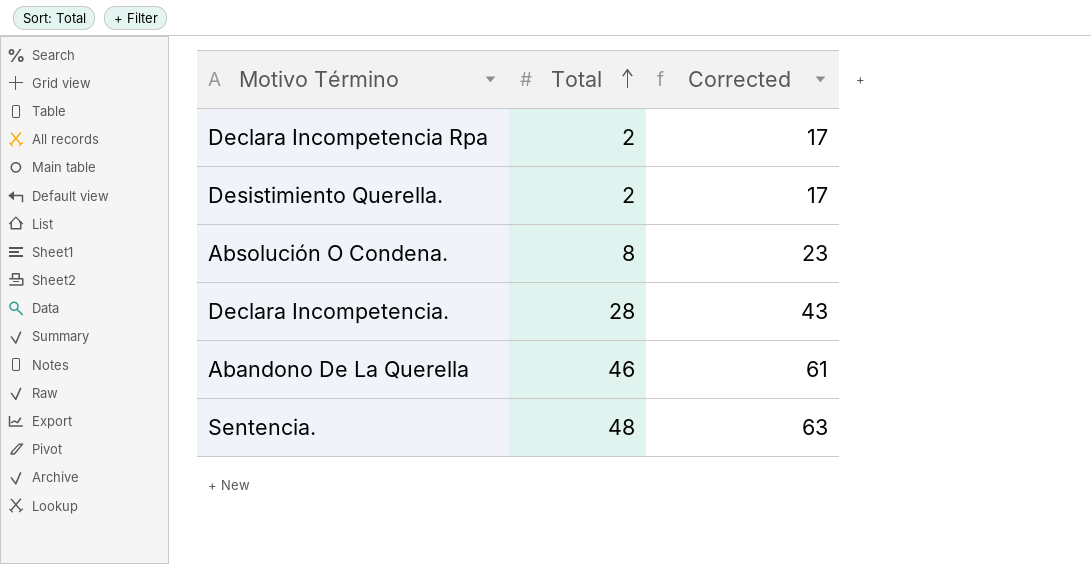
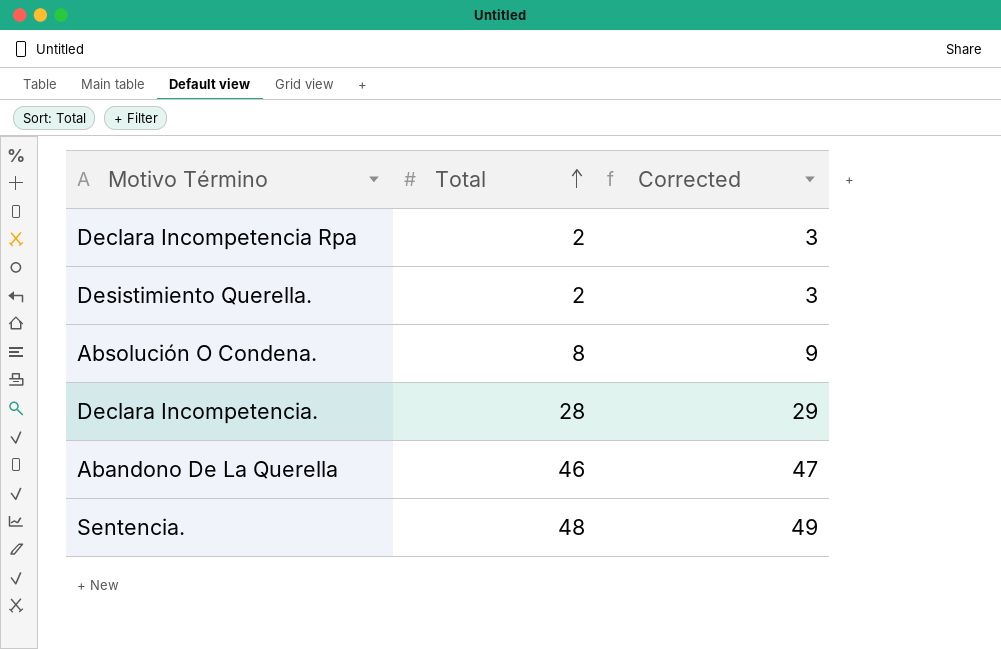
column Corrected | formula: [Total] + 15 -> [Total] + 1

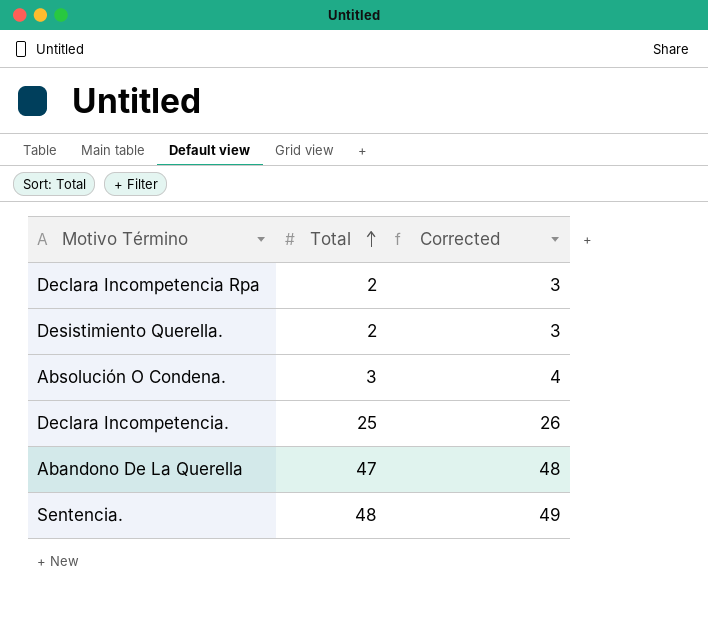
Absolución O Condena. | Total: 8 -> 3
Absolución O Condena. | Corrected: 9 -> 4
Declara Incompetencia. | Total: 28 -> 25
Declara Incompetencia. | Corrected: 29 -> 26
Abandono De La Querella | Total: 46 -> 47
Abandono De La Querella | Corrected: 47 -> 48

